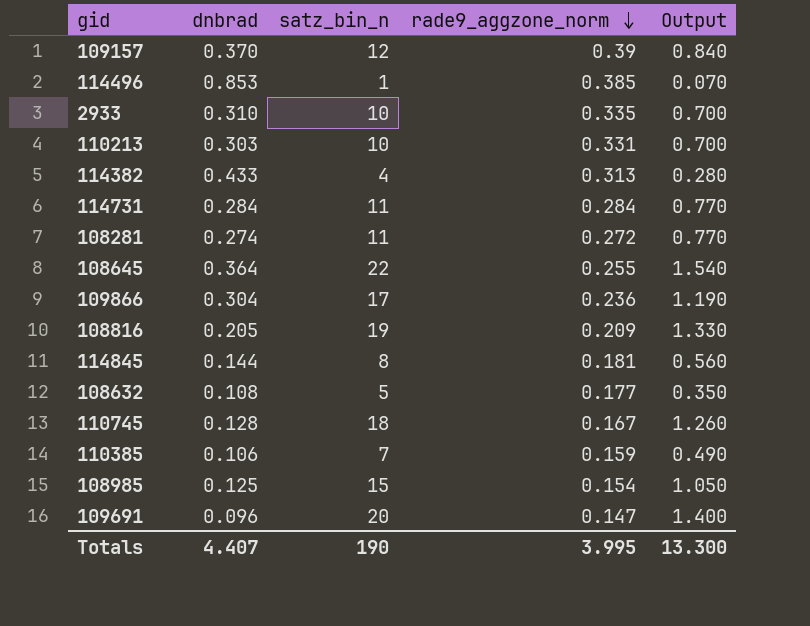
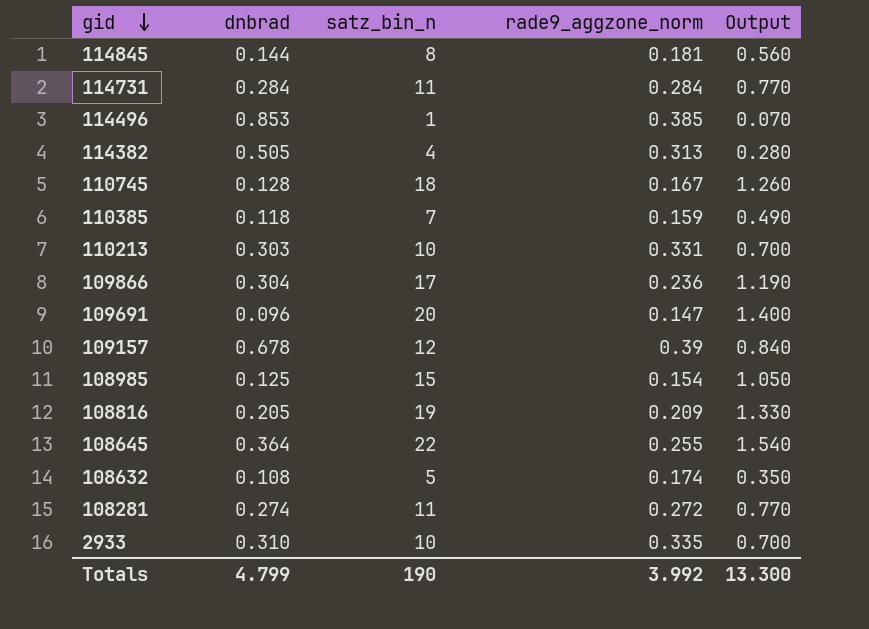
row order: rade9_aggzone_norm descending -> gid descending
114382 | dnbrad: 0.433 -> 0.505
110385 | dnbrad: 0.106 -> 0.118
109157 | dnbrad: 0.370 -> 0.678
108632 | rade9_aggzone_norm: 0.177 -> 0.174
Totals | dnbrad: 4.407 -> 4.799
Totals | rade9_aggzone_norm: 3.995 -> 3.992

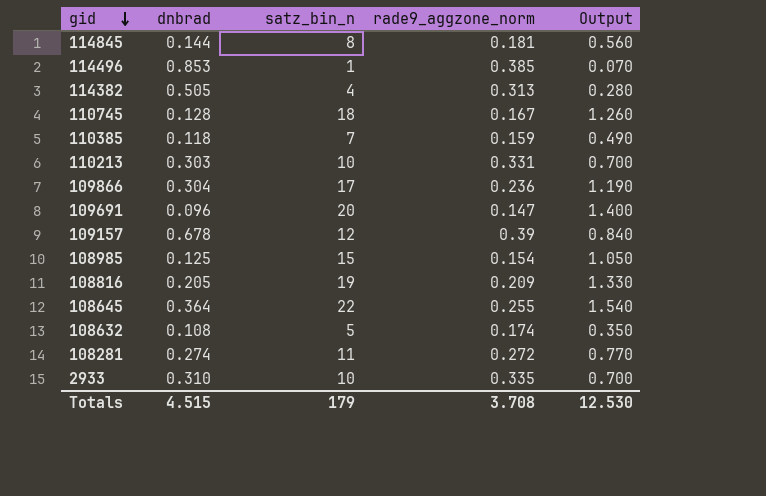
row 114731: 0.284 | 11 | 0.284 | 0.770 -> none
Totals | dnbrad: 4.799 -> 4.515
Totals | satz_bin_n: 190 -> 179
Totals | rade9_aggzone_norm: 3.992 -> 3.708
Totals | Output: 13.300 -> 12.530

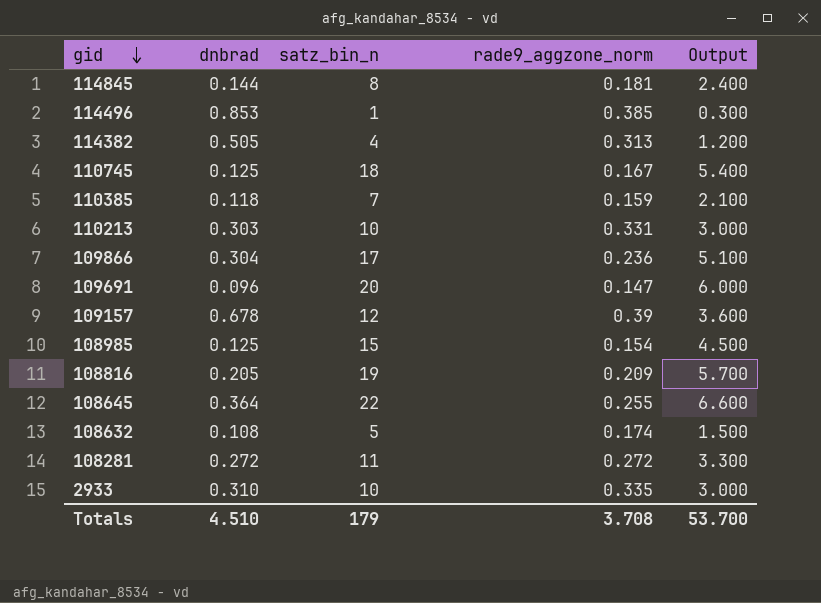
column Output | formula: [satz_bin_n] * 0.07 -> [satz_bin_n] * 0.3
110745 | dnbrad: 0.128 -> 0.125
108281 | dnbrad: 0.274 -> 0.272
Totals | dnbrad: 4.515 -> 4.510
Totals | Output: 12.530 -> 53.700

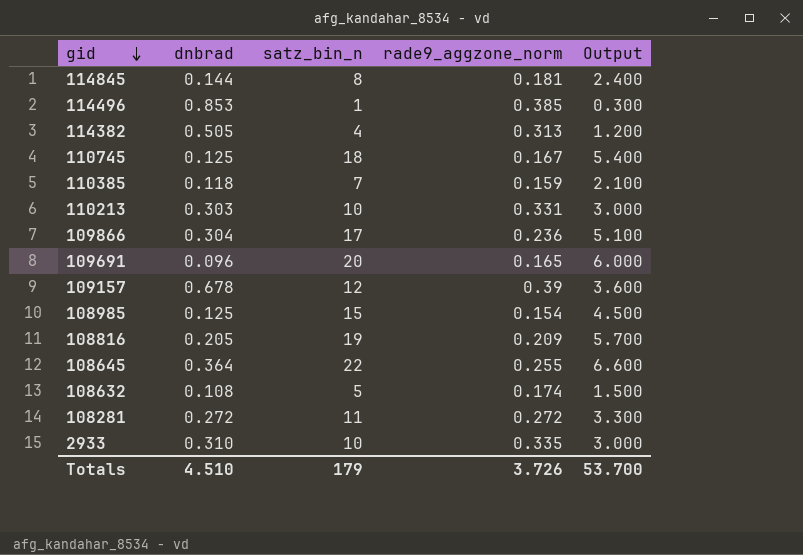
109691 | rade9_aggzone_norm: 0.147 -> 0.165
Totals | rade9_aggzone_norm: 3.708 -> 3.726

